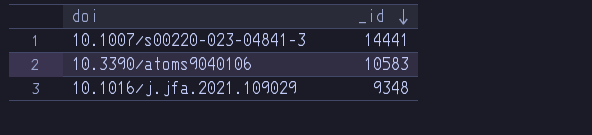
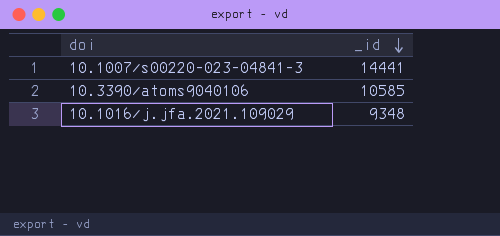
10.3390/atoms9040106 | _id: 10583 -> 10585

